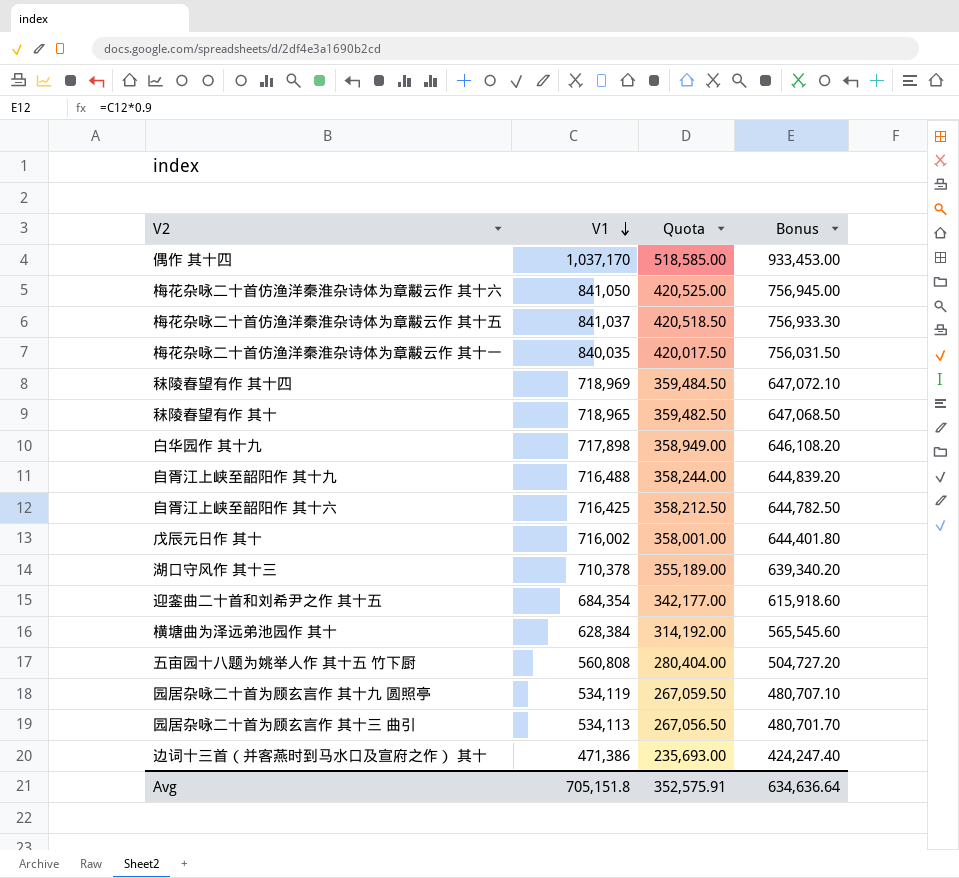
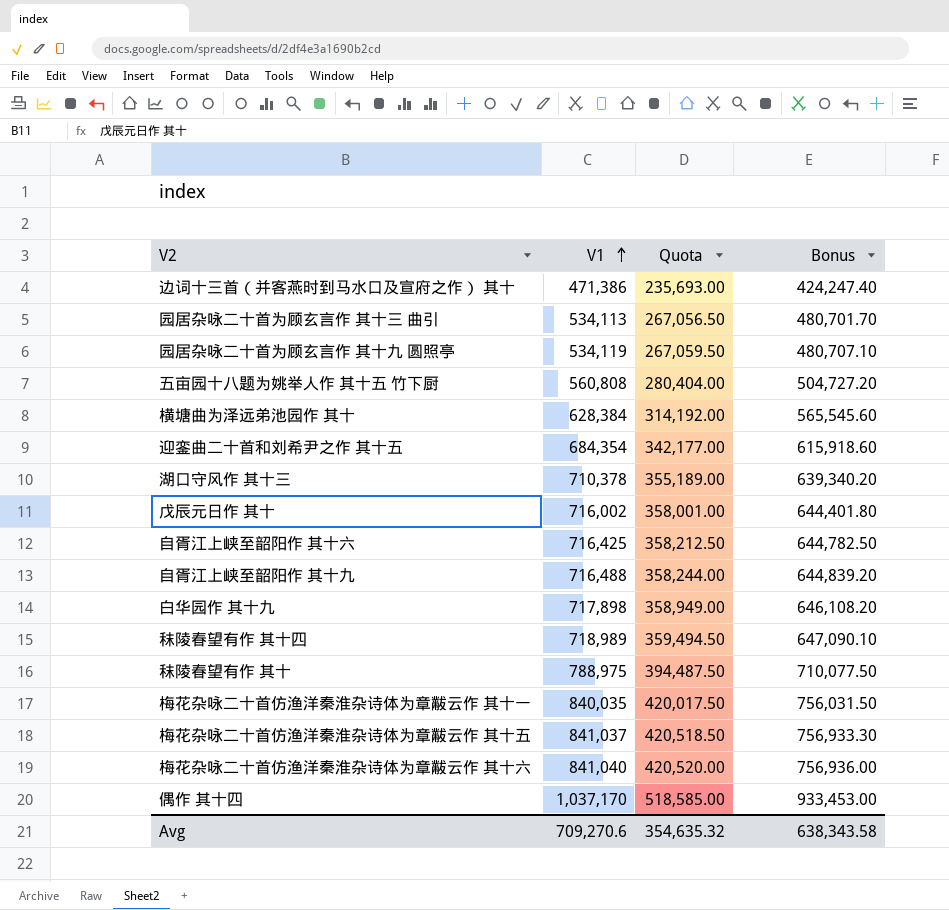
row order: V1 descending -> V1 ascending
秣陵春望有作 其十四 | V1: 718,969 -> 718,989
秣陵春望有作 其十四 | Quota: 359,484.50 -> 359,494.50
秣陵春望有作 其十四 | Bonus: 647,072.10 -> 647,090.10
秣陵春望有作 其十 | V1: 718,965 -> 788,975
秣陵春望有作 其十 | Quota: 359,482.50 -> 394,487.50
秣陵春望有作 其十 | Bonus: 647,068.50 -> 710,077.50
梅花杂咏二十首仿渔洋秦淮杂诗体为章黻云作 其十六 | V1: 841,050 -> 841,040
梅花杂咏二十首仿渔洋秦淮杂诗体为章黻云作 其十六 | Quota: 420,525.00 -> 420,520.00
梅花杂咏二十首仿渔洋秦淮杂诗体为章黻云作 其十六 | Bonus: 756,945.00 -> 756,936.00
Avg | V1: 705,151.8 -> 709,270.6
Avg | Quota: 352,575.91 -> 354,635.32
Avg | Bonus: 634,636.64 -> 638,343.58

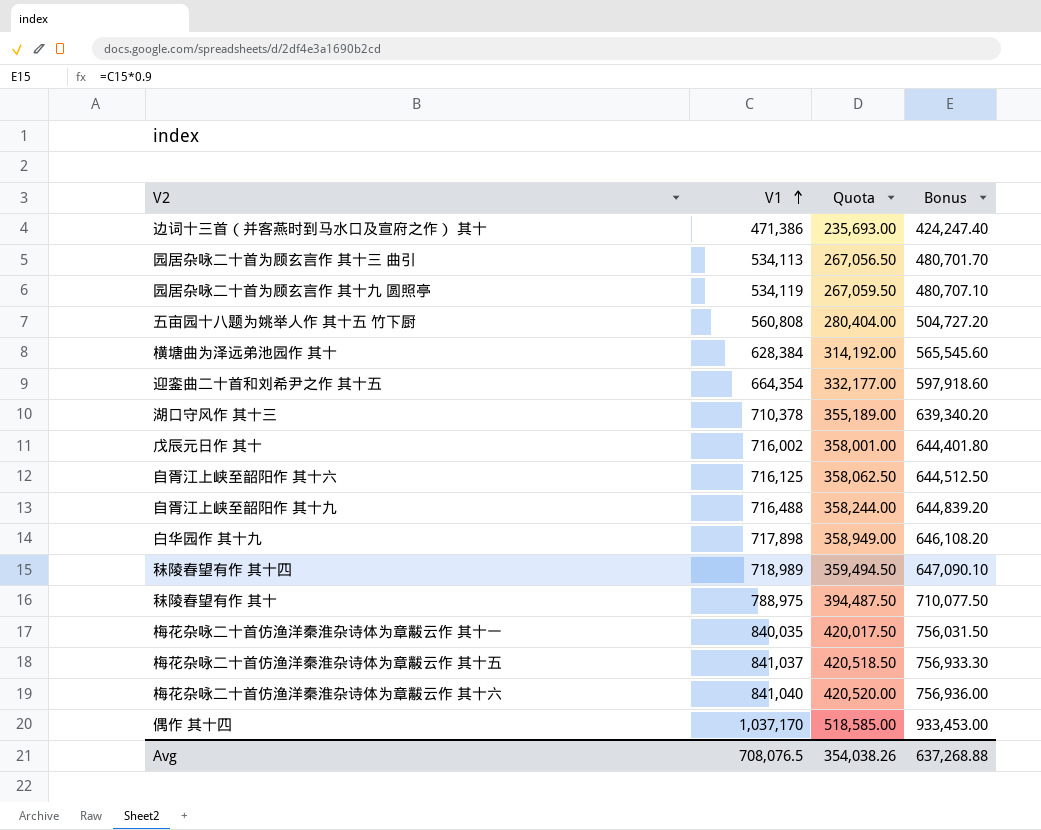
迎銮曲二十首和刘希尹之作 其十五 | V1: 684,354 -> 664,354
迎銮曲二十首和刘希尹之作 其十五 | Quota: 342,177.00 -> 332,177.00
迎銮曲二十首和刘希尹之作 其十五 | Bonus: 615,918.60 -> 597,918.60
自胥江上峡至韶阳作 其十六 | V1: 716,425 -> 716,125
自胥江上峡至韶阳作 其十六 | Quota: 358,212.50 -> 358,062.50
自胥江上峡至韶阳作 其十六 | Bonus: 644,782.50 -> 644,512.50
Avg | V1: 709,270.6 -> 708,076.5
Avg | Quota: 354,635.32 -> 354,038.26
Avg | Bonus: 638,343.58 -> 637,268.88

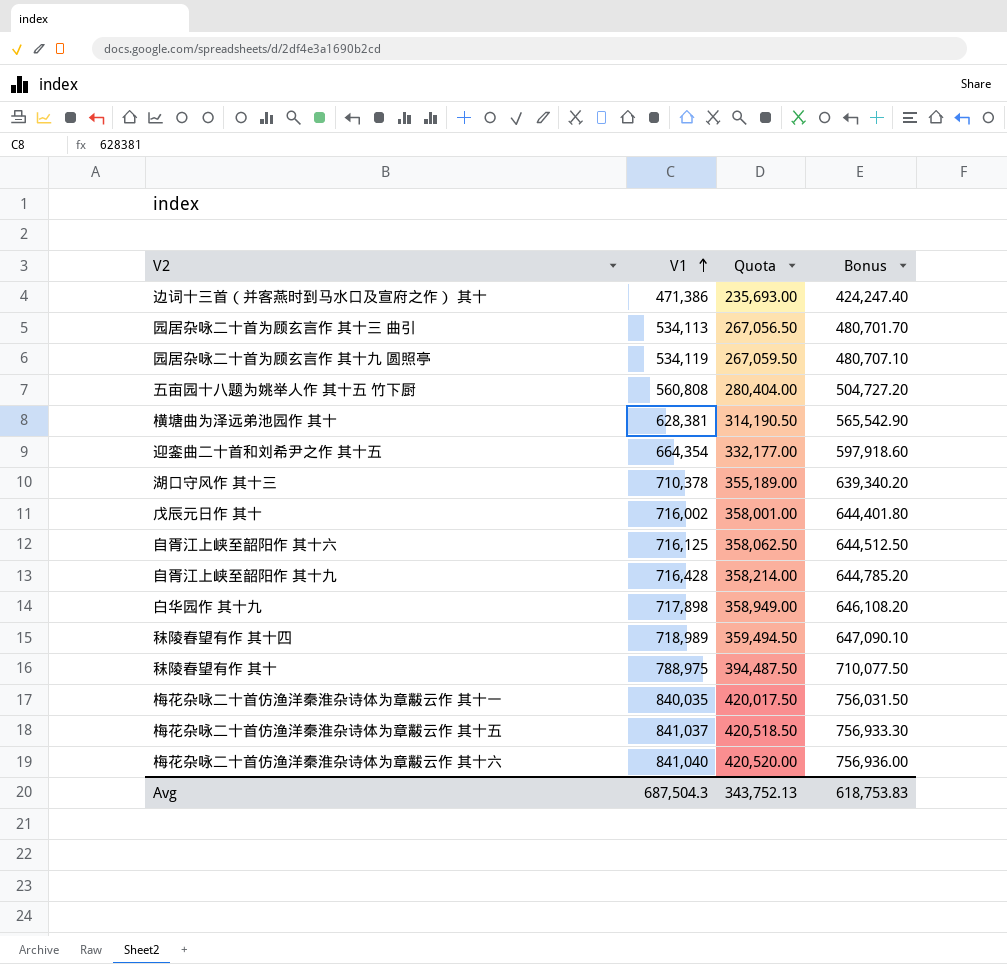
row 偶作 其十四: 1,037,170 | 518,585.00 | 933,453.00 -> none
横塘曲为泽远弟池园作 其十 | V1: 628,384 -> 628,381
横塘曲为泽远弟池园作 其十 | Quota: 314,192.00 -> 314,190.50
横塘曲为泽远弟池园作 其十 | Bonus: 565,545.60 -> 565,542.90
自胥江上峡至韶阳作 其十九 | V1: 716,488 -> 716,428
自胥江上峡至韶阳作 其十九 | Quota: 358,244.00 -> 358,214.00
自胥江上峡至韶阳作 其十九 | Bonus: 644,839.20 -> 644,785.20
Avg | V1: 708,076.5 -> 687,504.3
Avg | Quota: 354,038.26 -> 343,752.13
Avg | Bonus: 637,268.88 -> 618,753.83

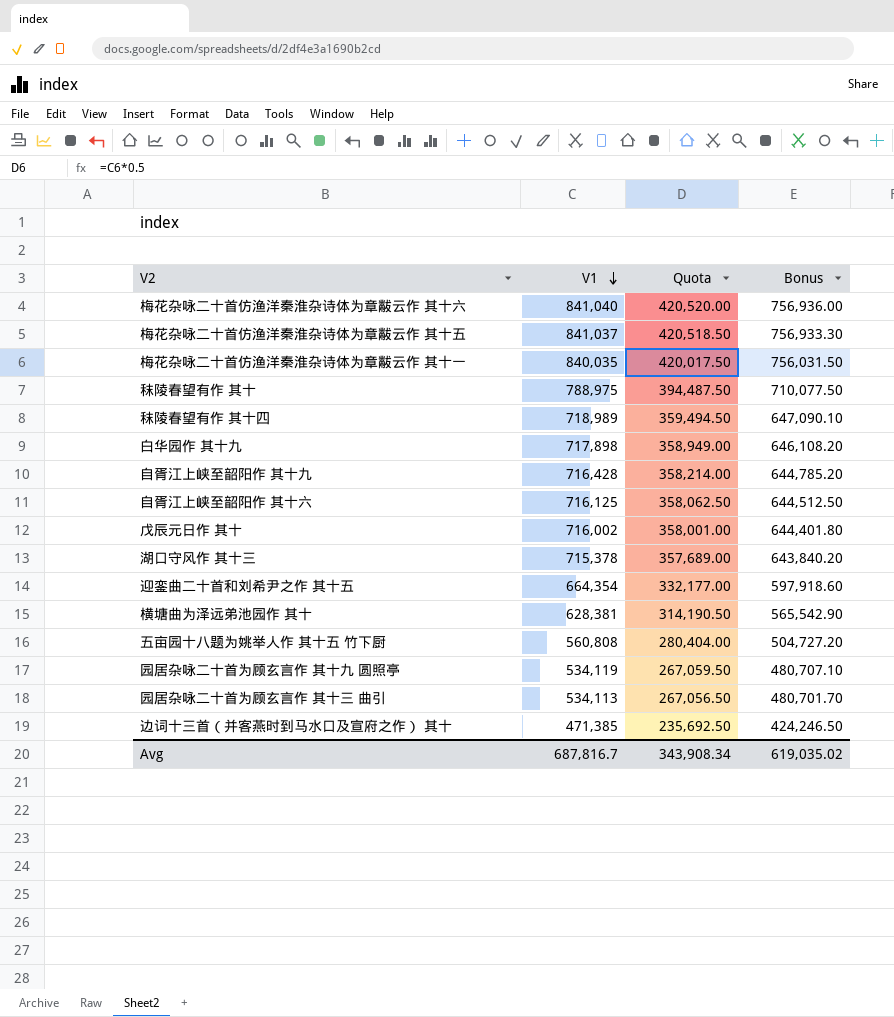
row order: V1 ascending -> V1 descending
湖口守风作 其十三 | V1: 710,378 -> 715,378
湖口守风作 其十三 | Quota: 355,189.00 -> 357,689.00
湖口守风作 其十三 | Bonus: 639,340.20 -> 643,840.20
边词十三首（并客燕时到马水口及宣府之作） 其十 | V1: 471,386 -> 471,385
边词十三首（并客燕时到马水口及宣府之作） 其十 | Quota: 235,693.00 -> 235,692.50
边词十三首（并客燕时到马水口及宣府之作） 其十 | Bonus: 424,247.40 -> 424,246.50
Avg | V1: 687,504.3 -> 687,816.7
Avg | Quota: 343,752.13 -> 343,908.34
Avg | Bonus: 618,753.83 -> 619,035.02

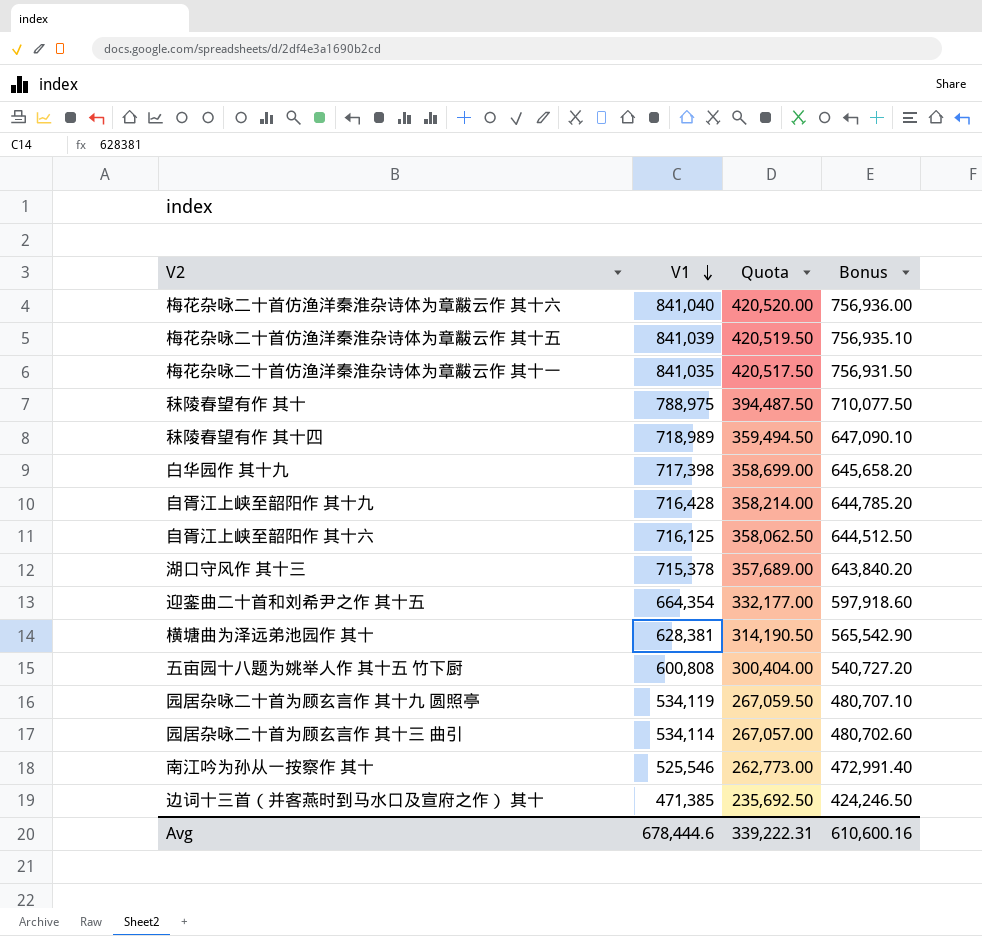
row 戊辰元日作 其十: 716,002 | 358,001.00 | 644,401.80 -> none
梅花杂咏二十首仿渔洋秦淮杂诗体为章黻云作 其十五 | V1: 841,037 -> 841,039
梅花杂咏二十首仿渔洋秦淮杂诗体为章黻云作 其十五 | Quota: 420,518.50 -> 420,519.50
梅花杂咏二十首仿渔洋秦淮杂诗体为章黻云作 其十五 | Bonus: 756,933.30 -> 756,935.10
梅花杂咏二十首仿渔洋秦淮杂诗体为章黻云作 其十一 | V1: 840,035 -> 841,035
梅花杂咏二十首仿渔洋秦淮杂诗体为章黻云作 其十一 | Quota: 420,017.50 -> 420,517.50
梅花杂咏二十首仿渔洋秦淮杂诗体为章黻云作 其十一 | Bonus: 756,031.50 -> 756,931.50
白华园作 其十九 | V1: 717,898 -> 717,398
白华园作 其十九 | Quota: 358,949.00 -> 358,699.00
白华园作 其十九 | Bonus: 646,108.20 -> 645,658.20
五亩园十八题为姚举人作 其十五 竹下厨 | V1: 560,808 -> 600,808
五亩园十八题为姚举人作 其十五 竹下厨 | Quota: 280,404.00 -> 300,404.00
五亩园十八题为姚举人作 其十五 竹下厨 | Bonus: 504,727.20 -> 540,727.20
园居杂咏二十首为顾玄言作 其十三 曲引 | V1: 534,113 -> 534,114
园居杂咏二十首为顾玄言作 其十三 曲引 | Quota: 267,056.50 -> 267,057.00
园居杂咏二十首为顾玄言作 其十三 曲引 | Bonus: 480,701.70 -> 480,702.60
row 南江吟为孙从一按察作 其十: none -> 525,546 | 262,773.00 | 472,991.40
Avg | V1: 687,816.7 -> 678,444.6
Avg | Quota: 343,908.34 -> 339,222.31
Avg | Bonus: 619,035.02 -> 610,600.16

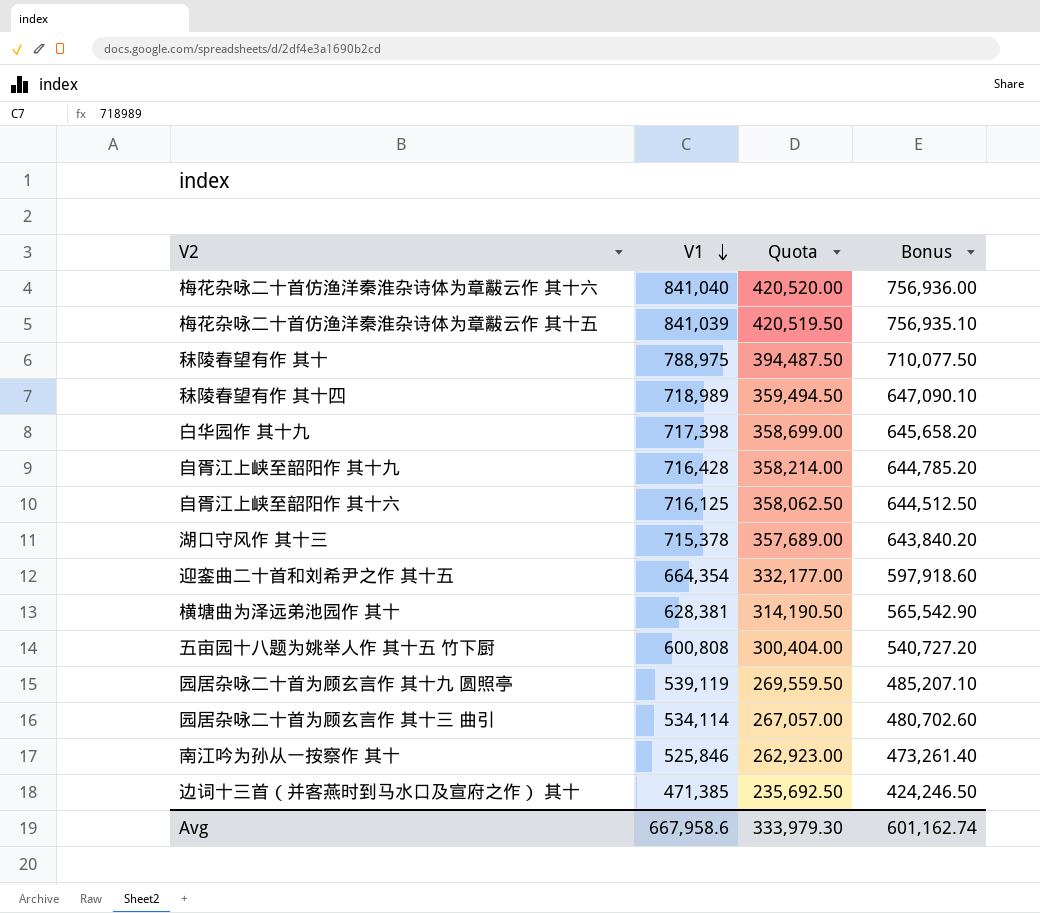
row 梅花杂咏二十首仿渔洋秦淮杂诗体为章黻云作 其十一: 841,035 | 420,517.50 | 756,931.50 -> none
园居杂咏二十首为顾玄言作 其十九 圆照亭 | V1: 534,119 -> 539,119
园居杂咏二十首为顾玄言作 其十九 圆照亭 | Quota: 267,059.50 -> 269,559.50
园居杂咏二十首为顾玄言作 其十九 圆照亭 | Bonus: 480,707.10 -> 485,207.10
南江吟为孙从一按察作 其十 | V1: 525,546 -> 525,846
南江吟为孙从一按察作 其十 | Quota: 262,773.00 -> 262,923.00
南江吟为孙从一按察作 其十 | Bonus: 472,991.40 -> 473,261.40
Avg | V1: 678,444.6 -> 667,958.6
Avg | Quota: 339,222.31 -> 333,979.30
Avg | Bonus: 610,600.16 -> 601,162.74

